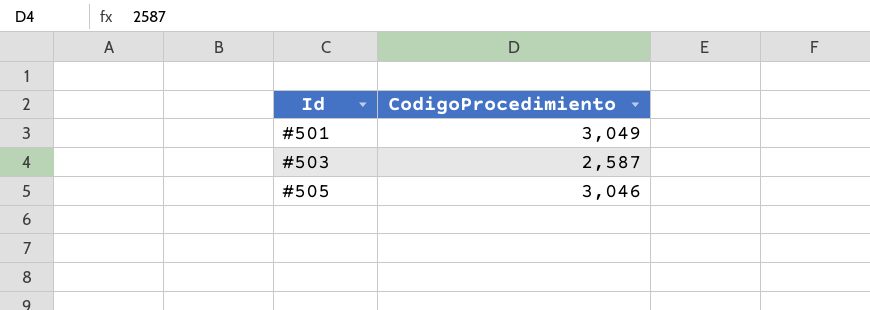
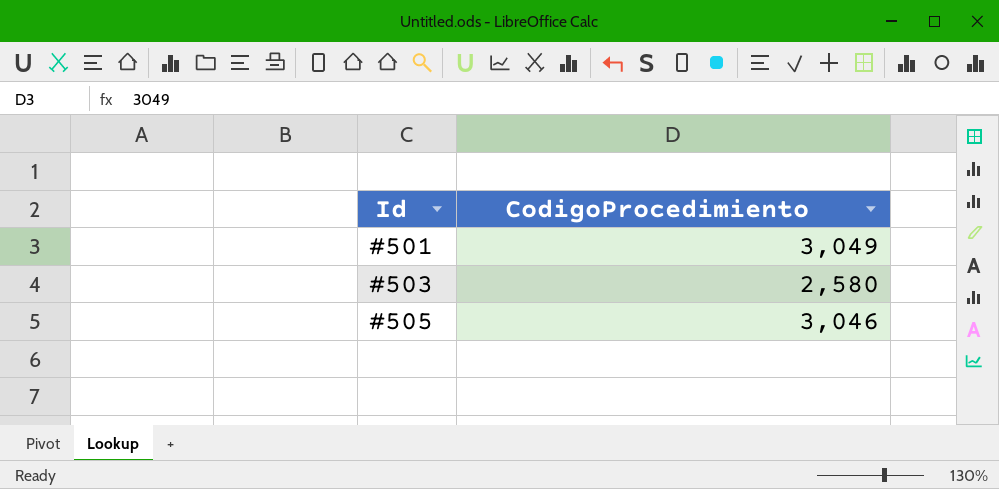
#503 | CodigoProcedimiento: 2,587 -> 2,580

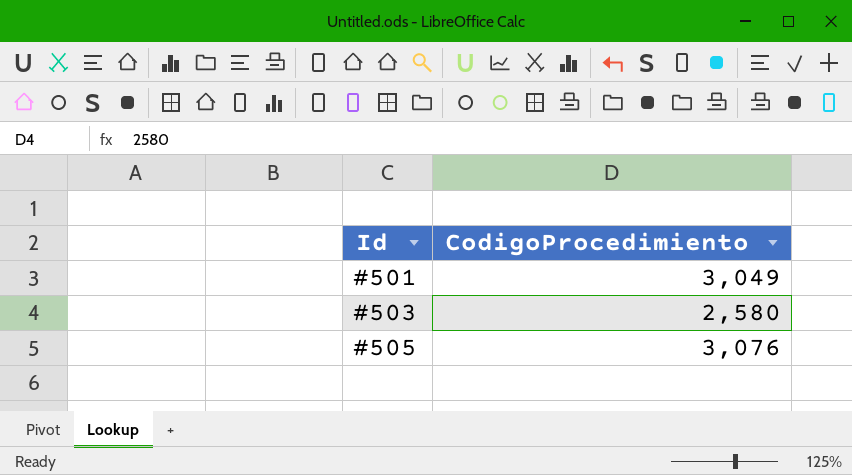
#505 | CodigoProcedimiento: 3,046 -> 3,076

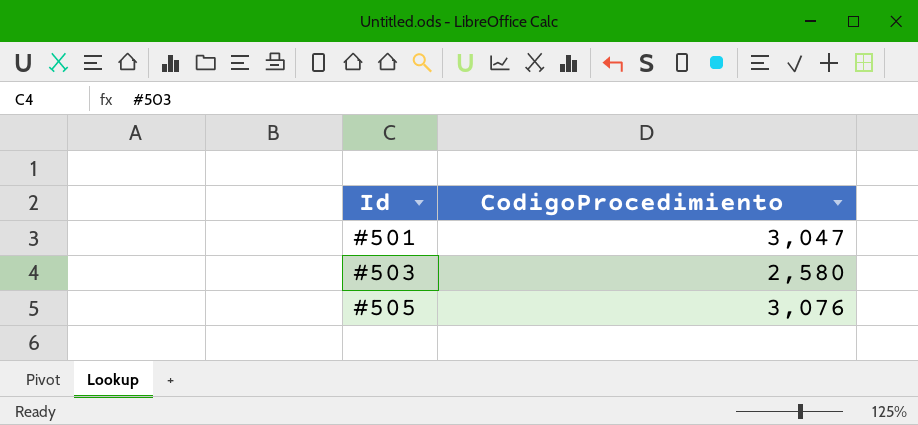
#501 | CodigoProcedimiento: 3,049 -> 3,047

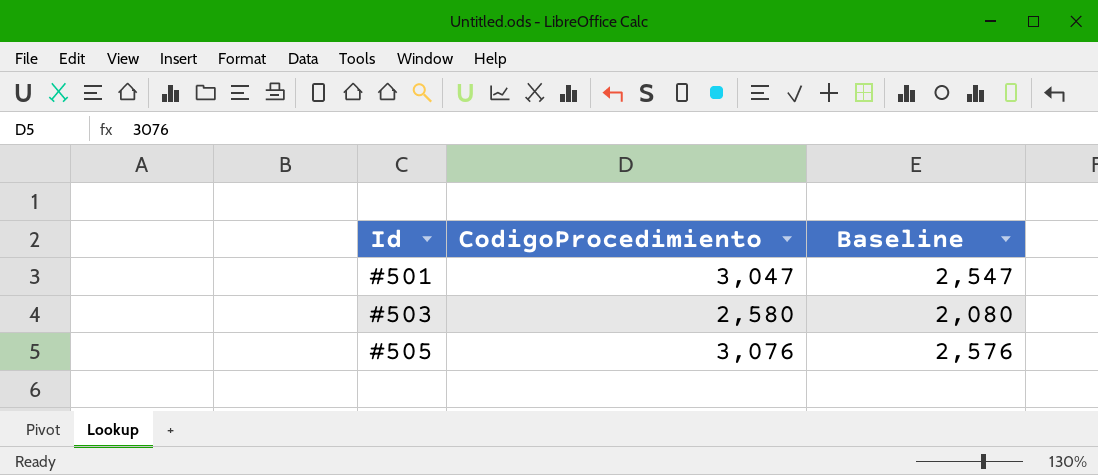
column Baseline | formula: none -> [CodigoProcedimiento] - 500

